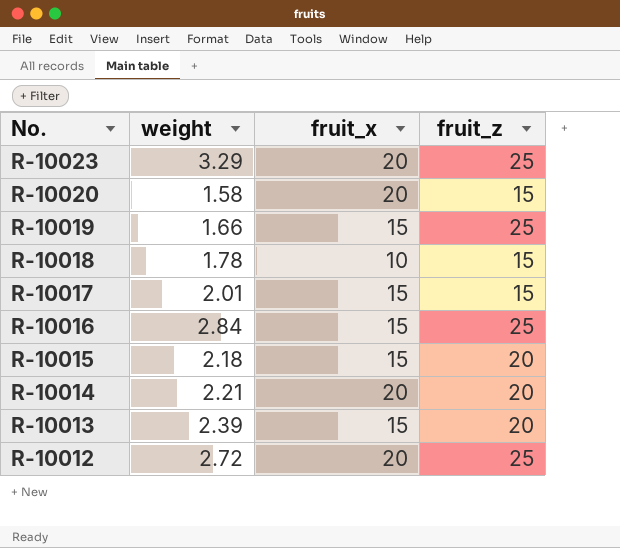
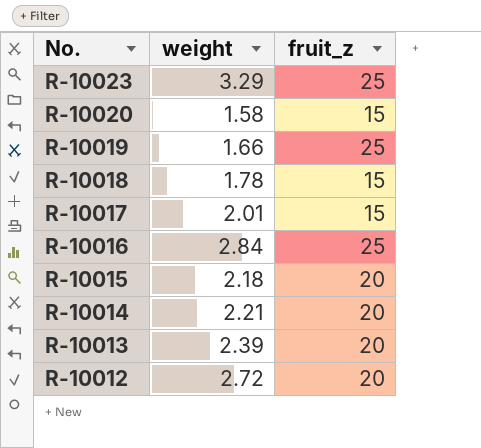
column fruit_x | position: 3 -> none
R-10012 | fruit_z: 25 -> 20

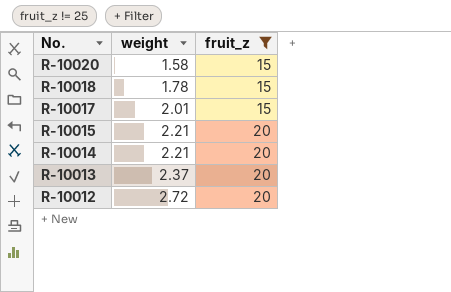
filter: none -> fruit_z != 25
R-10015 | weight: 2.18 -> 2.21
R-10013 | weight: 2.39 -> 2.37

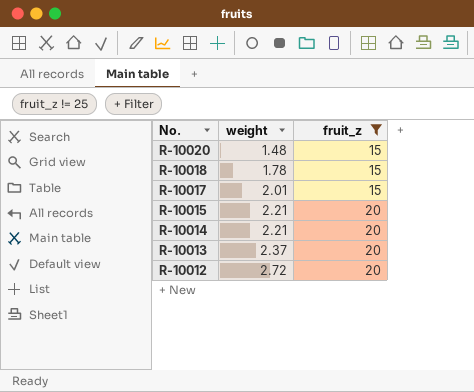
R-10020 | weight: 1.58 -> 1.48

